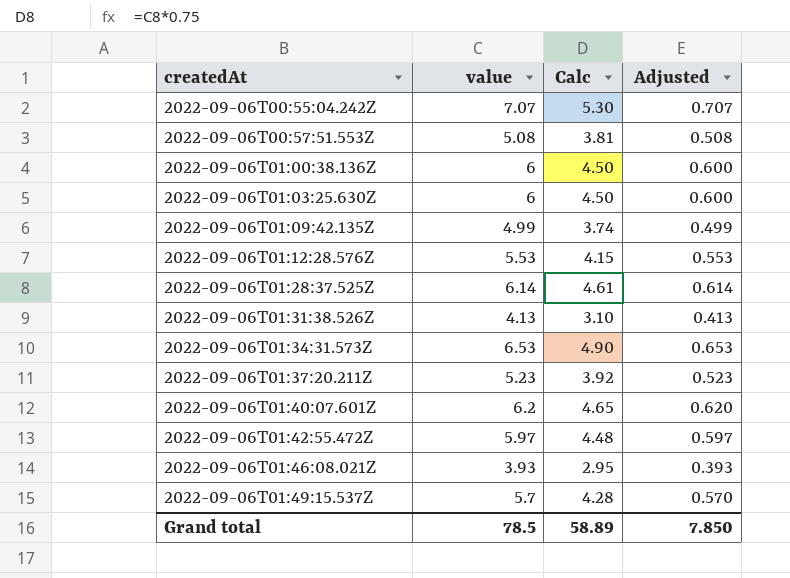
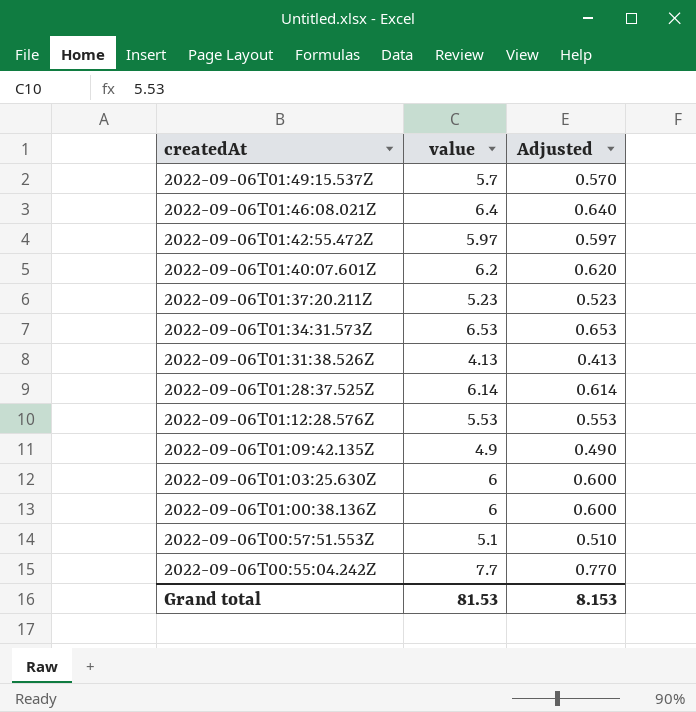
row order: createdAt ascending -> createdAt descending
column Calc | formula: [value] * 0.75 -> none
2022-09-06T01:46:08.021Z | value: 3.93 -> 6.4
2022-09-06T01:46:08.021Z | Adjusted: 0.393 -> 0.640
2022-09-06T01:09:42.135Z | value: 4.99 -> 4.9
2022-09-06T01:09:42.135Z | Adjusted: 0.499 -> 0.490
2022-09-06T00:57:51.553Z | value: 5.08 -> 5.1
2022-09-06T00:57:51.553Z | Adjusted: 0.508 -> 0.510
2022-09-06T00:55:04.242Z | value: 7.07 -> 7.7
2022-09-06T00:55:04.242Z | Adjusted: 0.707 -> 0.770
Grand total | value: 78.5 -> 81.53
Grand total | Adjusted: 7.850 -> 8.153

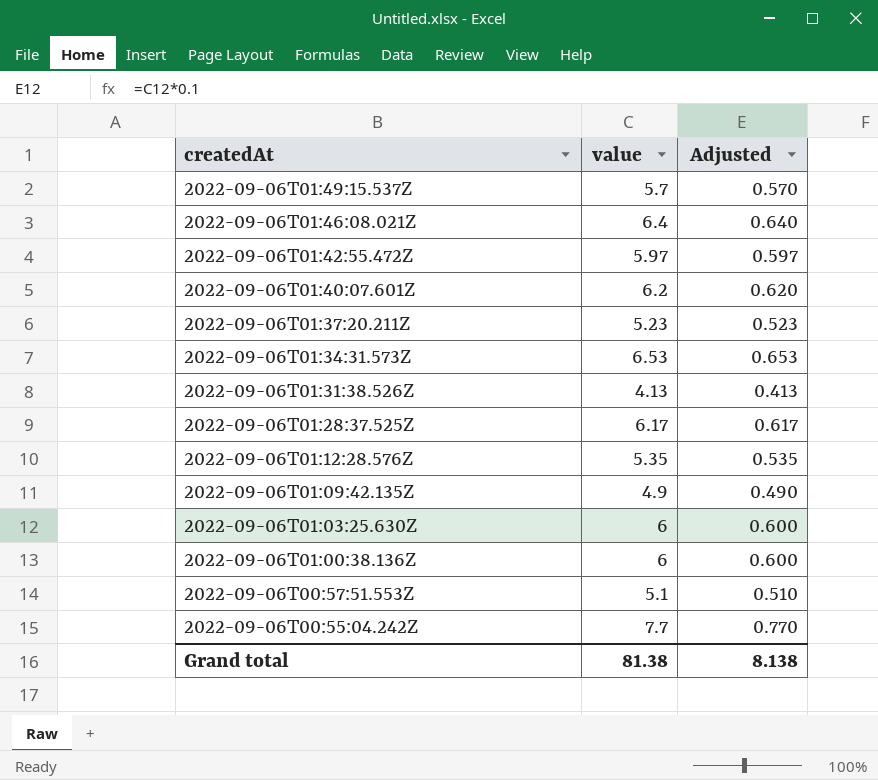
2022-09-06T01:28:37.525Z | value: 6.14 -> 6.17
2022-09-06T01:28:37.525Z | Adjusted: 0.614 -> 0.617
2022-09-06T01:12:28.576Z | value: 5.53 -> 5.35
2022-09-06T01:12:28.576Z | Adjusted: 0.553 -> 0.535
Grand total | value: 81.53 -> 81.38
Grand total | Adjusted: 8.153 -> 8.138

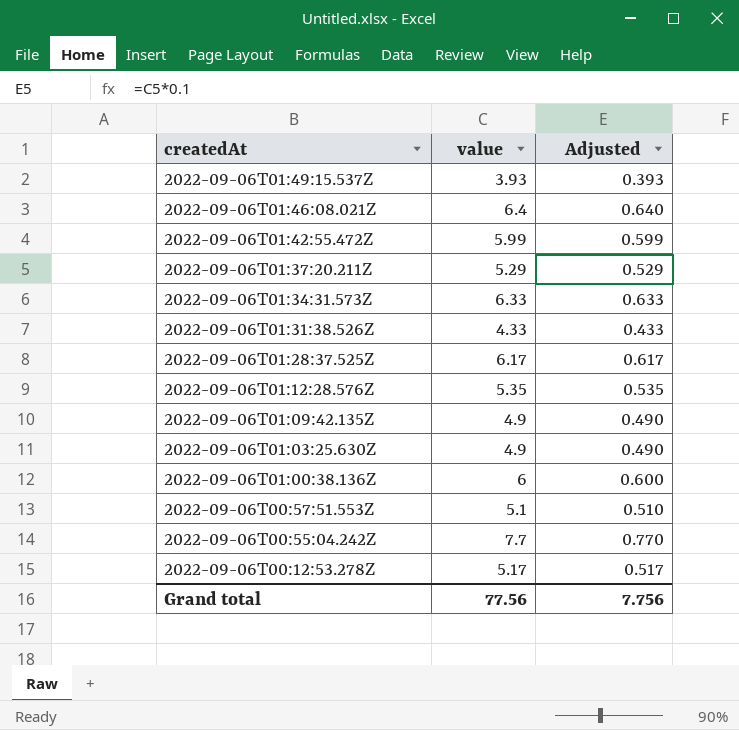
row 2022-09-06T01:40:07.601Z: 6.2 | 0.620 -> none
2022-09-06T01:49:15.537Z | value: 5.7 -> 3.93
2022-09-06T01:49:15.537Z | Adjusted: 0.570 -> 0.393
2022-09-06T01:42:55.472Z | value: 5.97 -> 5.99
2022-09-06T01:42:55.472Z | Adjusted: 0.597 -> 0.599
2022-09-06T01:37:20.211Z | value: 5.23 -> 5.29
2022-09-06T01:37:20.211Z | Adjusted: 0.523 -> 0.529
2022-09-06T01:34:31.573Z | value: 6.53 -> 6.33
2022-09-06T01:34:31.573Z | Adjusted: 0.653 -> 0.633
2022-09-06T01:31:38.526Z | value: 4.13 -> 4.33
2022-09-06T01:31:38.526Z | Adjusted: 0.413 -> 0.433
2022-09-06T01:03:25.630Z | value: 6 -> 4.9
2022-09-06T01:03:25.630Z | Adjusted: 0.600 -> 0.490
row 2022-09-06T00:12:53.278Z: none -> 5.17 | 0.517
Grand total | value: 81.38 -> 77.56
Grand total | Adjusted: 8.138 -> 7.756

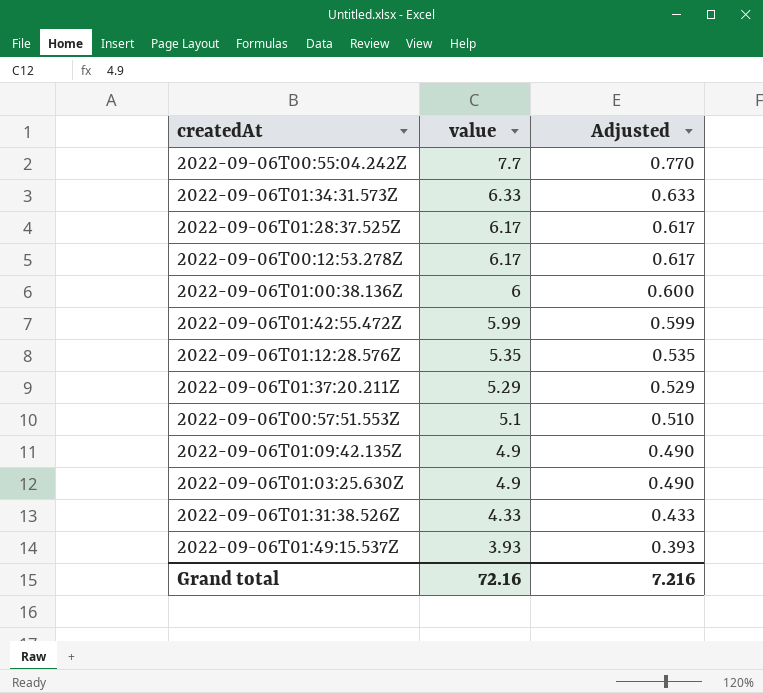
row order: createdAt descending -> value descending
row 2022-09-06T01:46:08.021Z: 6.4 | 0.640 -> none
2022-09-06T00:12:53.278Z | value: 5.17 -> 6.17
2022-09-06T00:12:53.278Z | Adjusted: 0.517 -> 0.617
Grand total | value: 77.56 -> 72.16
Grand total | Adjusted: 7.756 -> 7.216

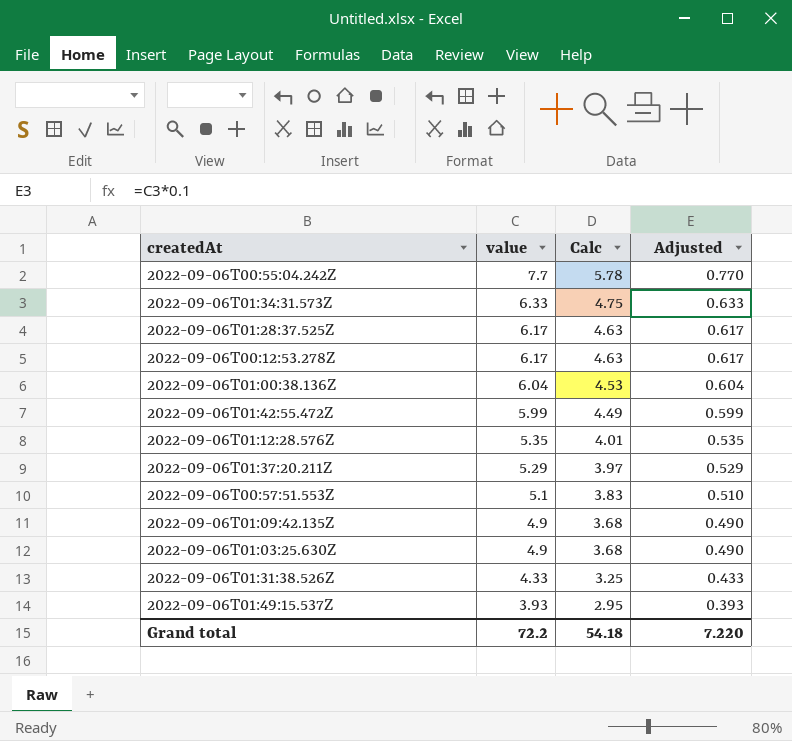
column Calc | formula: none -> [value] * 0.75
2022-09-06T01:00:38.136Z | value: 6 -> 6.04
2022-09-06T01:00:38.136Z | Adjusted: 0.600 -> 0.604
Grand total | value: 72.16 -> 72.2
Grand total | Adjusted: 7.216 -> 7.220

